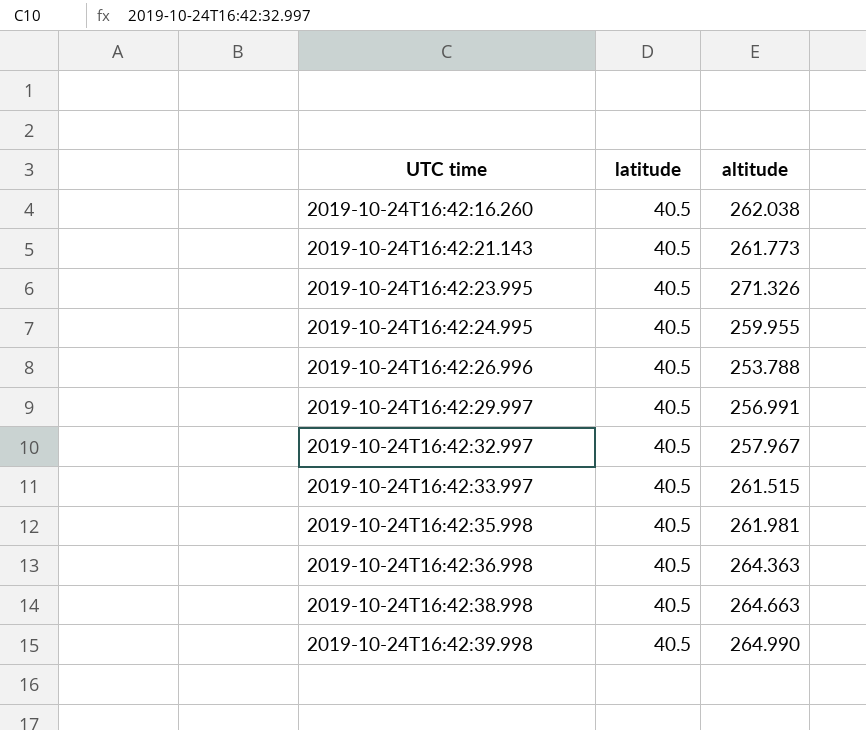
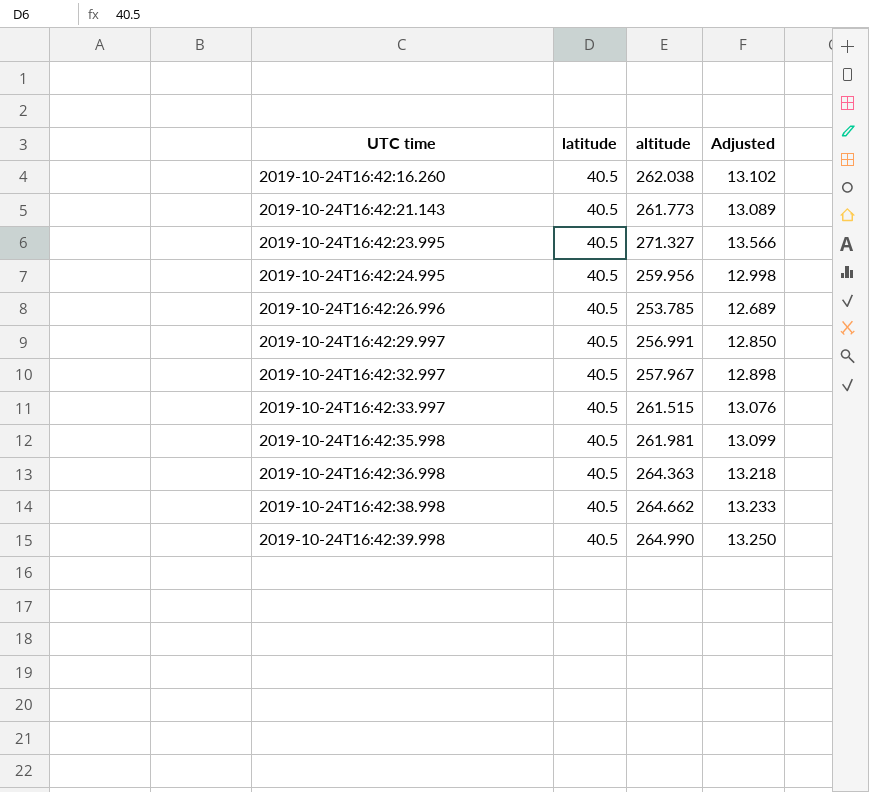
column Adjusted | formula: none -> [altitude] * 0.05
2019-10-24T16:42:23.995 | altitude: 271.326 -> 271.327
2019-10-24T16:42:24.995 | altitude: 259.955 -> 259.956
2019-10-24T16:42:26.996 | altitude: 253.788 -> 253.785
2019-10-24T16:42:38.998 | altitude: 264.663 -> 264.662

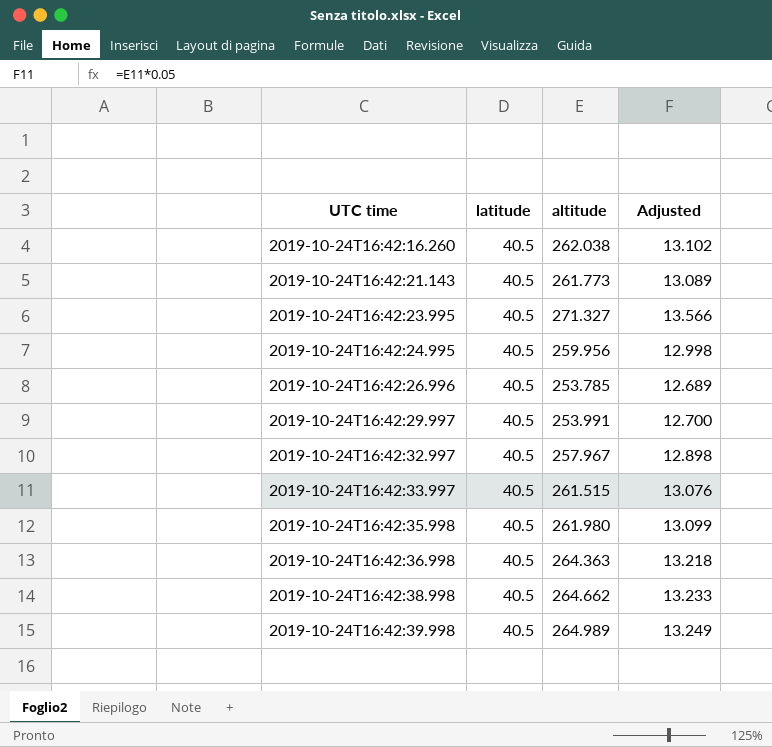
2019-10-24T16:42:29.997 | altitude: 256.991 -> 253.991
2019-10-24T16:42:29.997 | Adjusted: 12.850 -> 12.700
2019-10-24T16:42:35.998 | altitude: 261.981 -> 261.980
2019-10-24T16:42:39.998 | altitude: 264.990 -> 264.989
2019-10-24T16:42:39.998 | Adjusted: 13.250 -> 13.249

